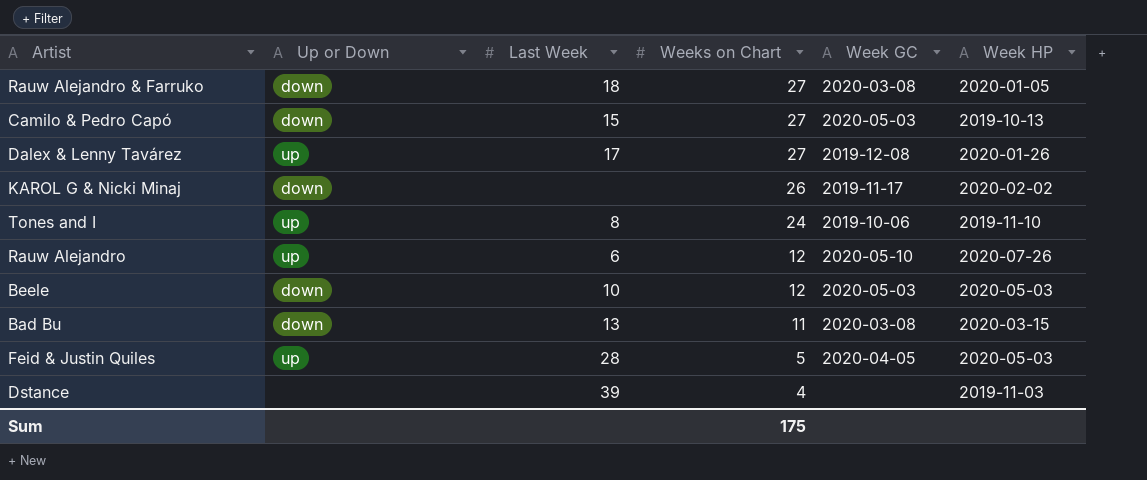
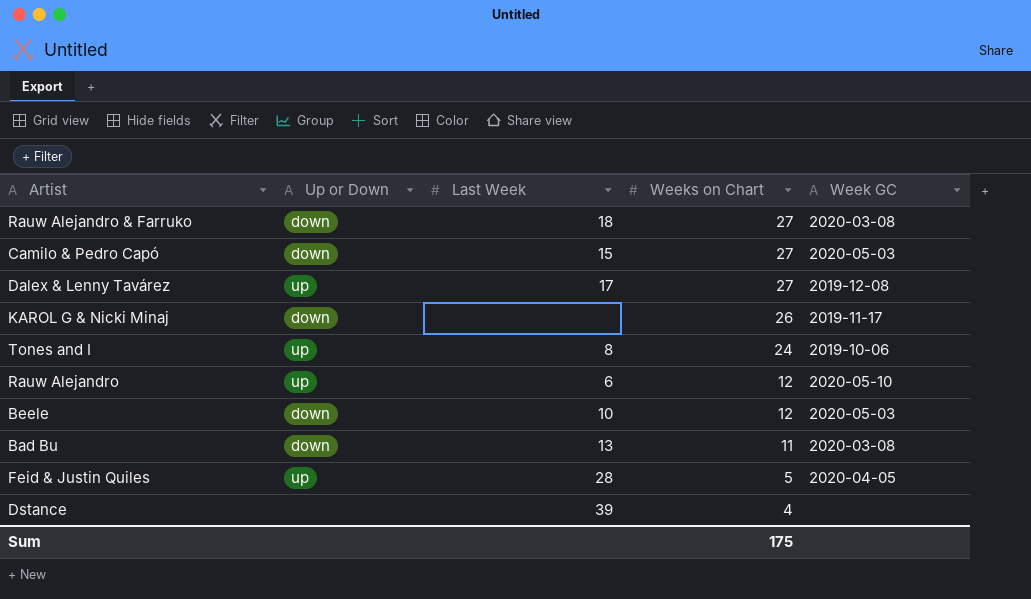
column Week HP | position: 6 -> none

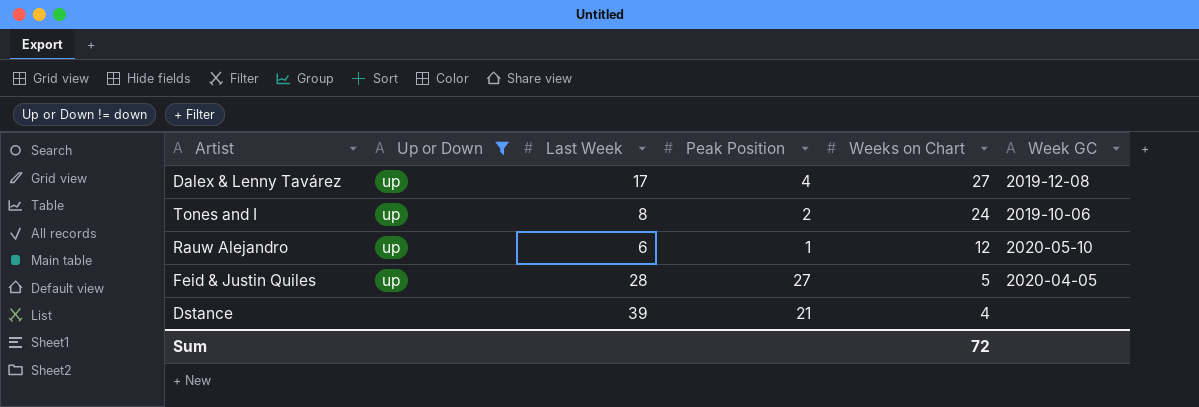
filter: none -> Up or Down != down
column Peak Position | position: none -> 4
Sum | Weeks on Chart: 175 -> 72

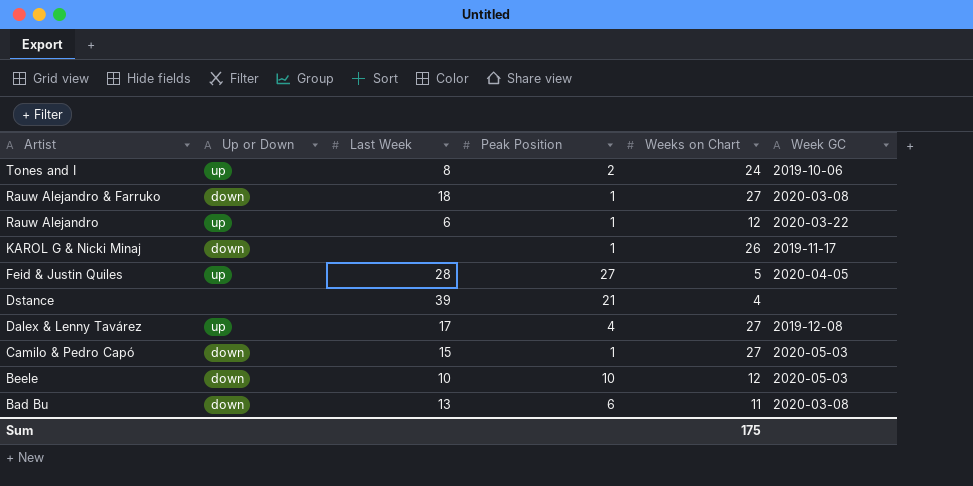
filter: Up or Down != down -> none
row order: Weeks on Chart descending -> Artist descending
Rauw Alejandro | Week GC: 2020-05-10 -> 2020-03-22
Sum | Weeks on Chart: 72 -> 175

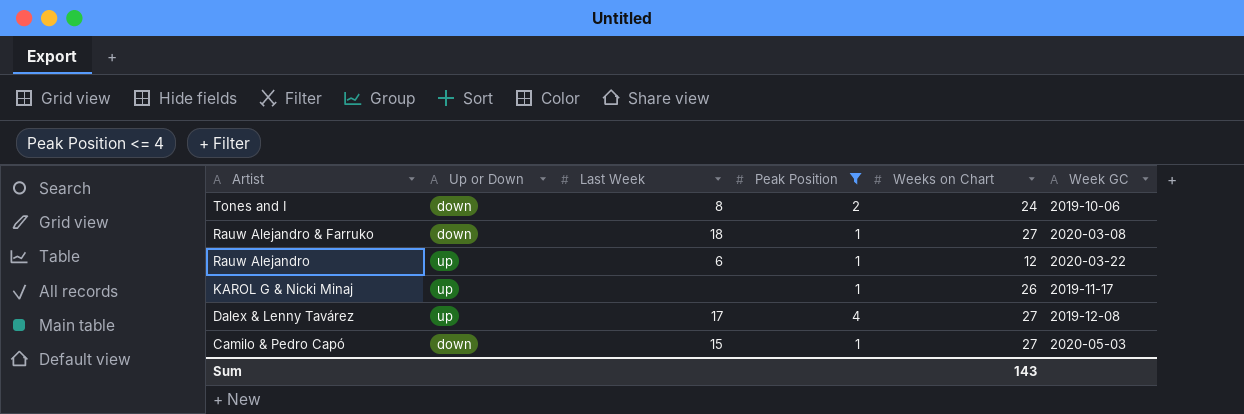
filter: none -> Peak Position <= 4
Tones and I | Up or Down: up -> down
KAROL G & Nicki Minaj | Up or Down: down -> up
Sum | Weeks on Chart: 175 -> 143

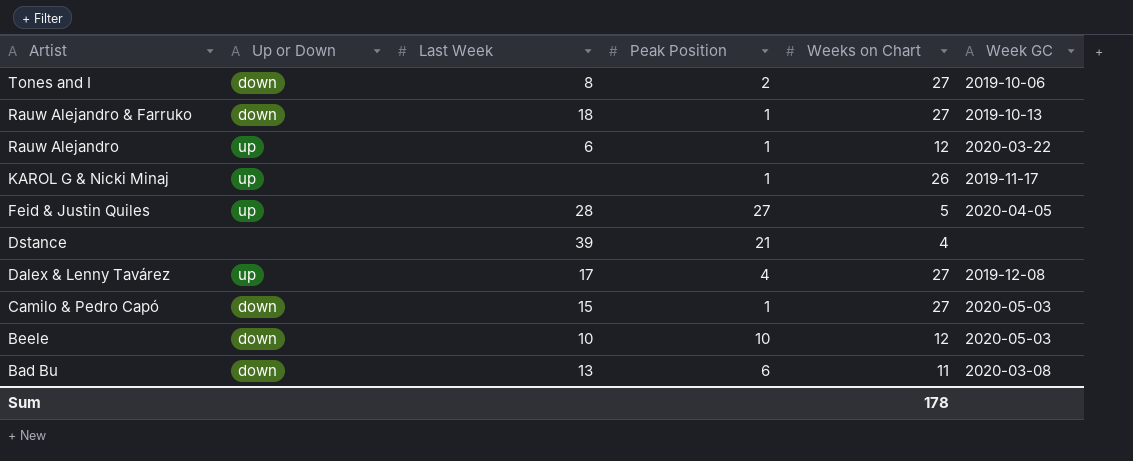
filter: Peak Position <= 4 -> none
Tones and I | Weeks on Chart: 24 -> 27
Rauw Alejandro & Farruko | Week GC: 2020-03-08 -> 2019-10-13
Sum | Weeks on Chart: 143 -> 178

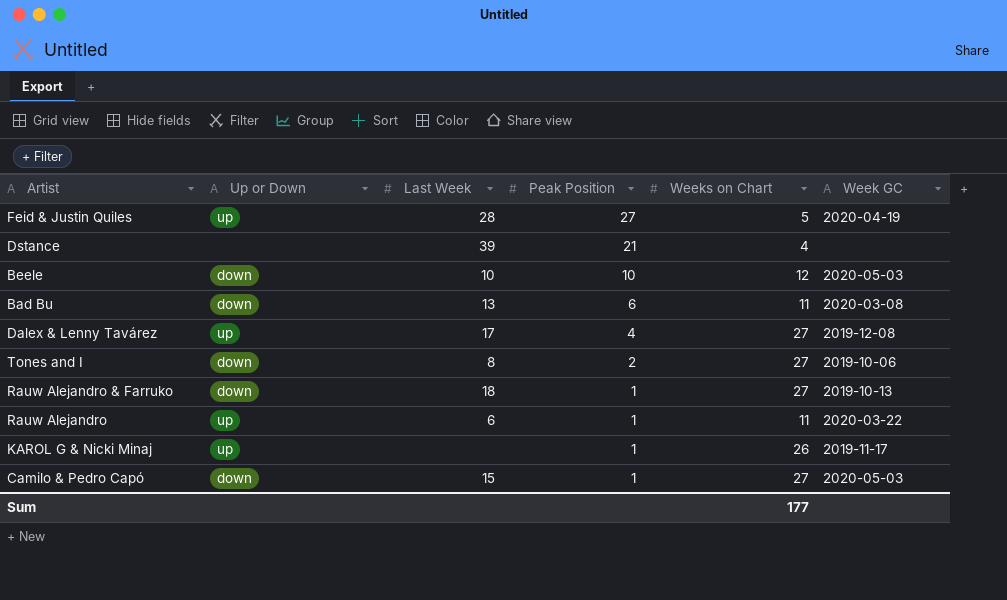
row order: Artist descending -> Peak Position descending
Feid & Justin Quiles | Week GC: 2020-04-05 -> 2020-04-19
Rauw Alejandro | Weeks on Chart: 12 -> 11
Sum | Weeks on Chart: 178 -> 177

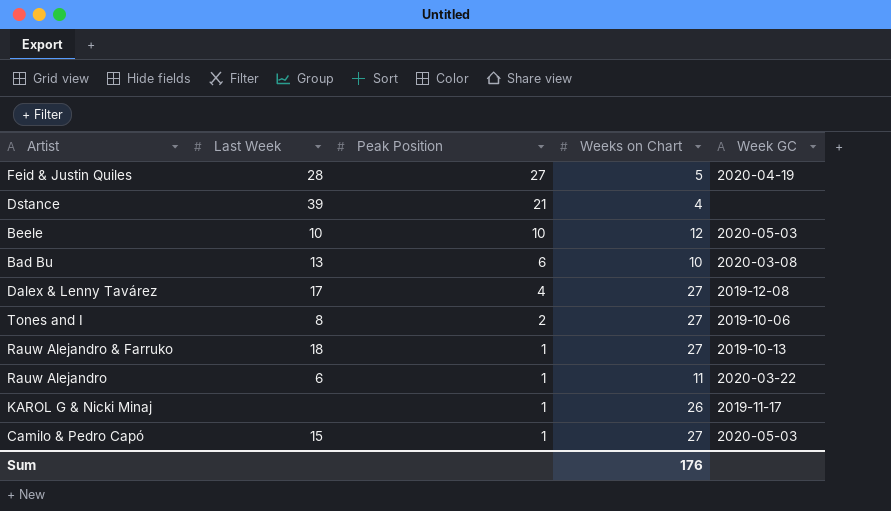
column Up or Down | position: 2 -> none
Bad Bu | Weeks on Chart: 11 -> 10
Sum | Weeks on Chart: 177 -> 176

